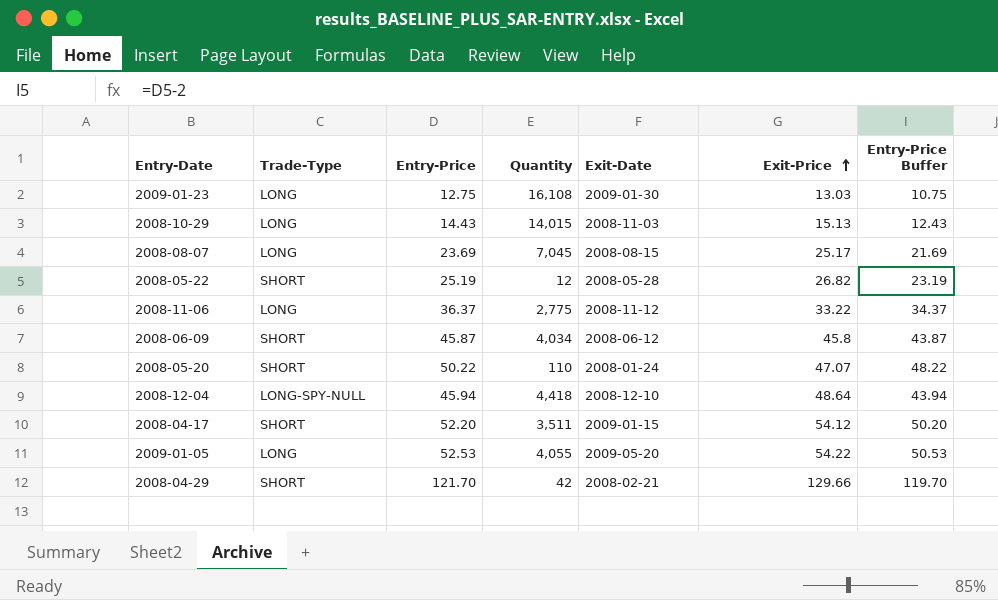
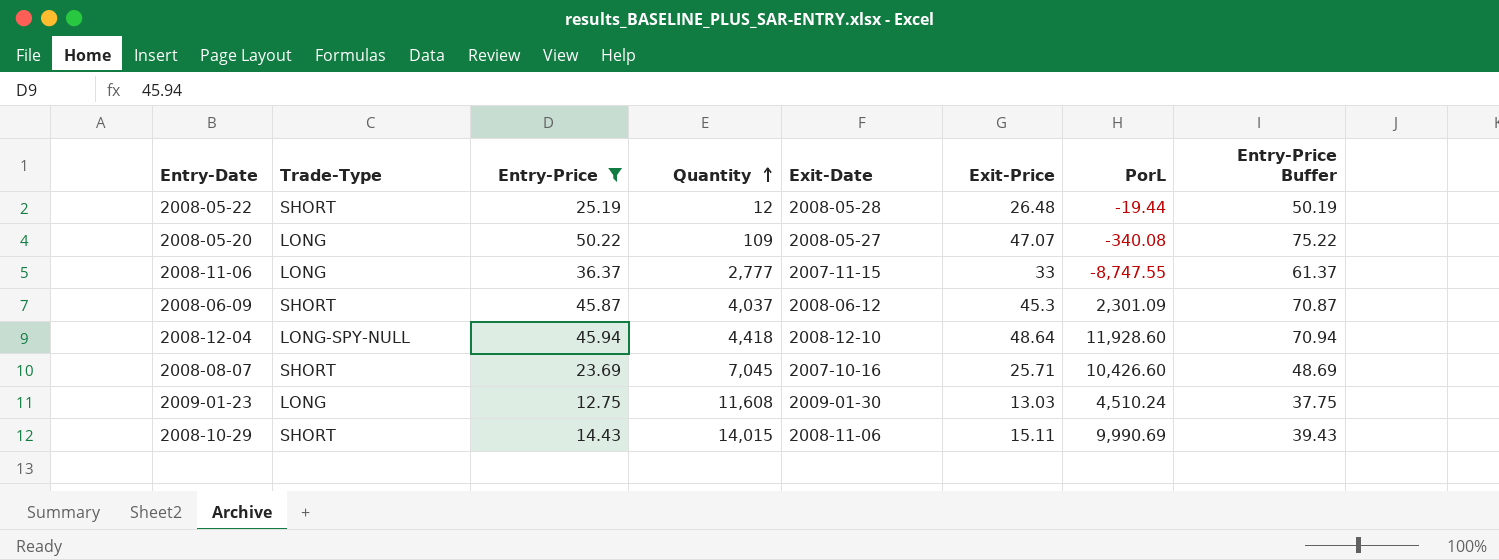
filter: none -> Entry-Price <= 50.22
row order: Exit-Price ascending -> Quantity ascending
column PorL | position: none -> 7
column Entry-Price Buffer | formula: [Entry-Price] - 2 -> [Entry-Price] + 25
2008-05-22 | Exit-Price: 26.82 -> 26.48
2008-05-20 | Trade-Type: SHORT -> LONG
2008-05-20 | Quantity: 110 -> 109
2008-05-20 | Exit-Date: 2008-01-24 -> 2008-05-27
2008-11-06 | Quantity: 2,775 -> 2,777
2008-11-06 | Exit-Date: 2008-11-12 -> 2007-11-15
2008-11-06 | Exit-Price: 33.22 -> 33
2008-06-09 | Quantity: 4,034 -> 4,037
2008-06-09 | Exit-Price: 45.8 -> 45.3
2008-08-07 | Trade-Type: LONG -> SHORT
2008-08-07 | Exit-Date: 2008-08-15 -> 2007-10-16
2008-08-07 | Exit-Price: 25.17 -> 25.71
2009-01-23 | Quantity: 16,108 -> 11,608
2008-10-29 | Trade-Type: LONG -> SHORT
2008-10-29 | Exit-Date: 2008-11-03 -> 2008-11-06
2008-10-29 | Exit-Price: 15.13 -> 15.11

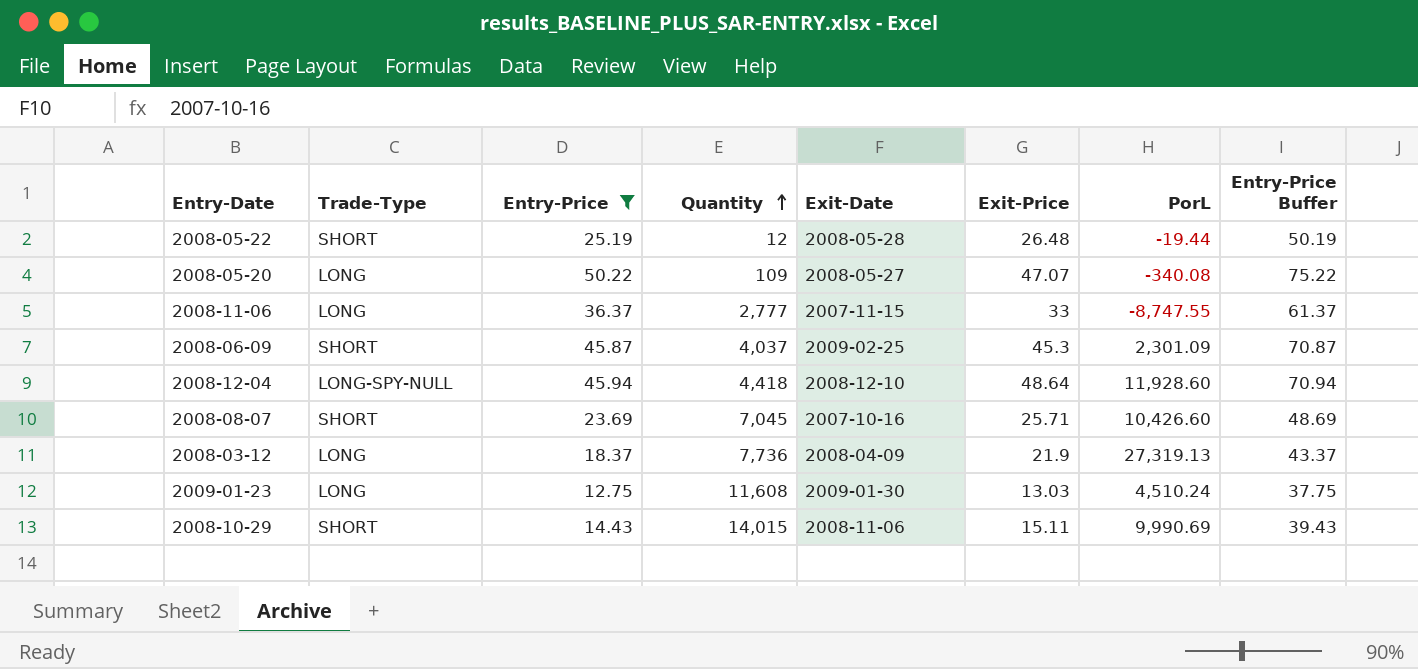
2008-06-09 | Exit-Date: 2008-06-12 -> 2009-02-25
row 2008-03-12: none -> LONG | 18.37 | 7,736 | 2008-04-09 | 21.9 | 27,319.13 | 43.37

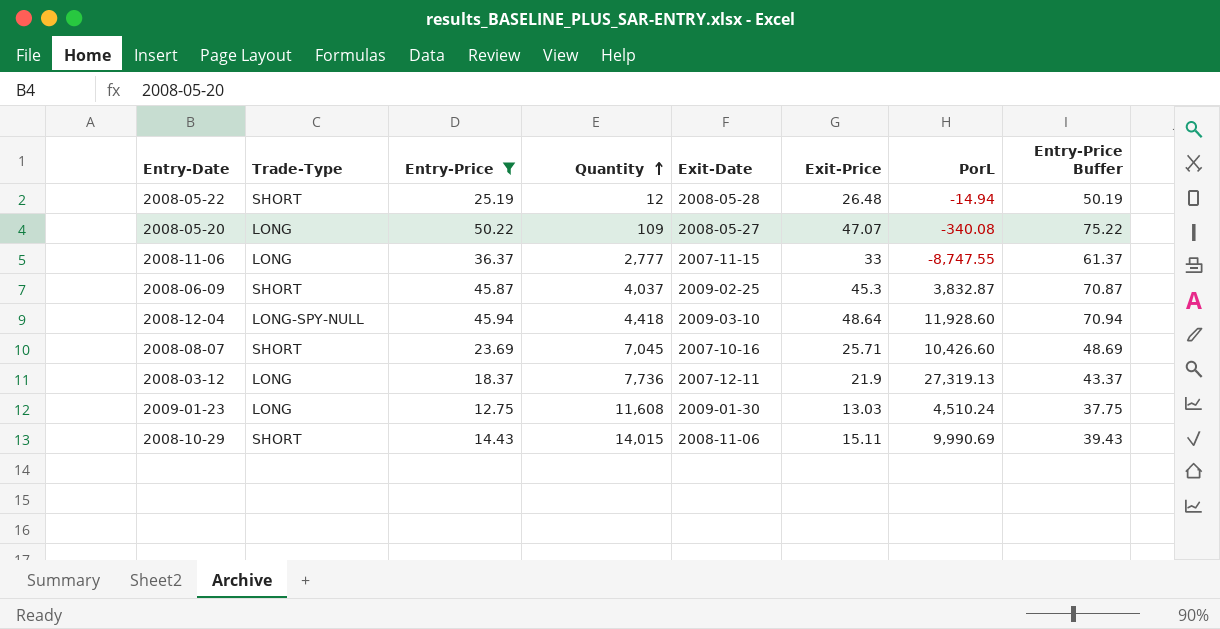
2008-05-22 | PorL: -19.44 -> -14.94
2008-06-09 | PorL: 2,301.09 -> 3,832.87
2008-12-04 | Exit-Date: 2008-12-10 -> 2009-03-10
2008-03-12 | Exit-Date: 2008-04-09 -> 2007-12-11

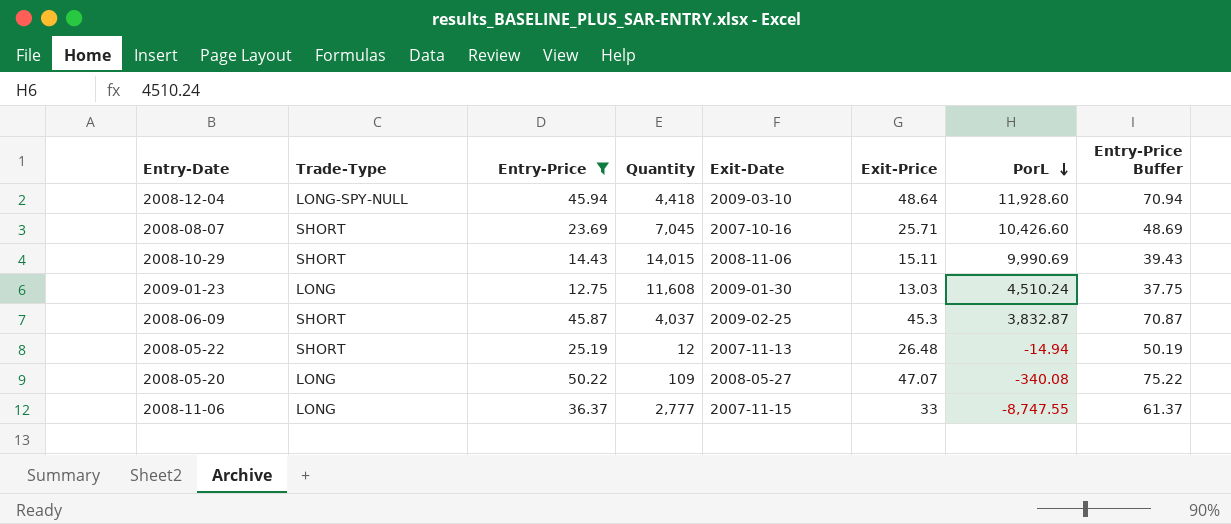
row order: Quantity ascending -> PorL descending
row 2008-03-12: LONG | 18.37 | 7,736 | 2007-12-11 | 21.9 | 27,319.13 | 43.37 -> none
2008-05-22 | Exit-Date: 2008-05-28 -> 2007-11-13

